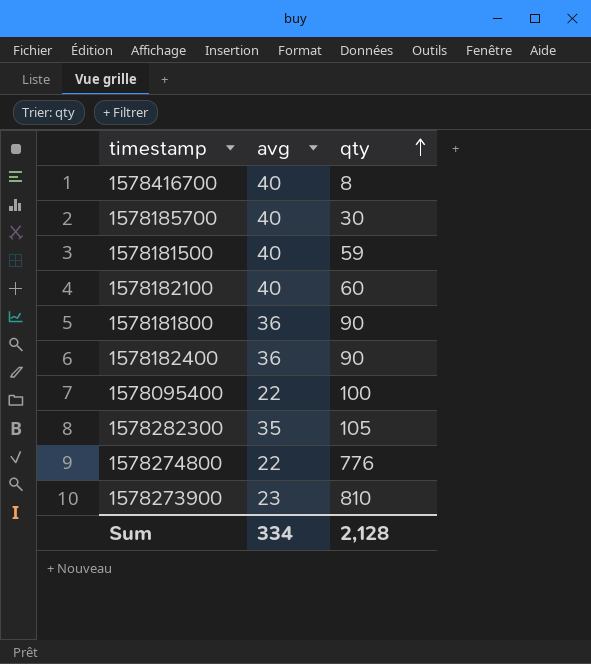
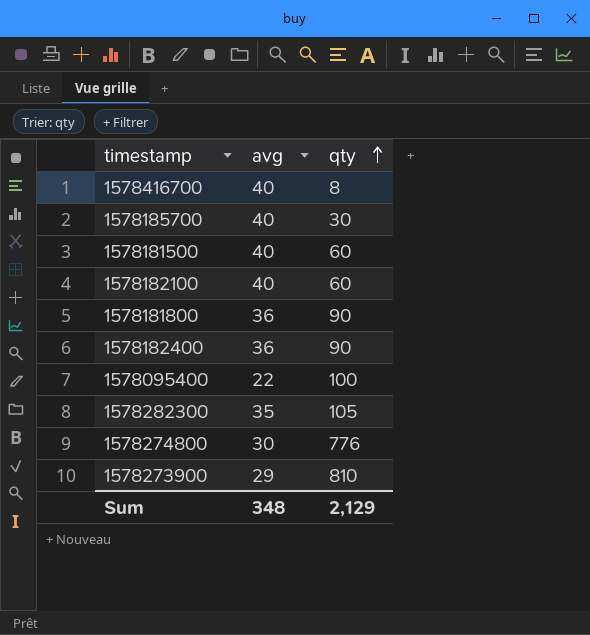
1578181500 | qty: 59 -> 60
1578274800 | avg: 22 -> 30
1578273900 | avg: 23 -> 29
Sum | avg: 334 -> 348
Sum | qty: 2,128 -> 2,129

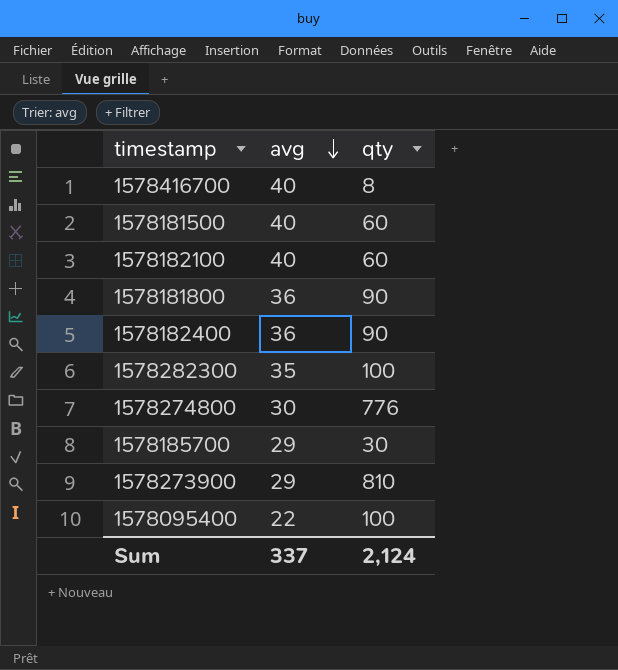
row order: qty ascending -> avg descending
1578282300 | qty: 105 -> 100
1578185700 | avg: 40 -> 29
Sum | avg: 348 -> 337
Sum | qty: 2,129 -> 2,124

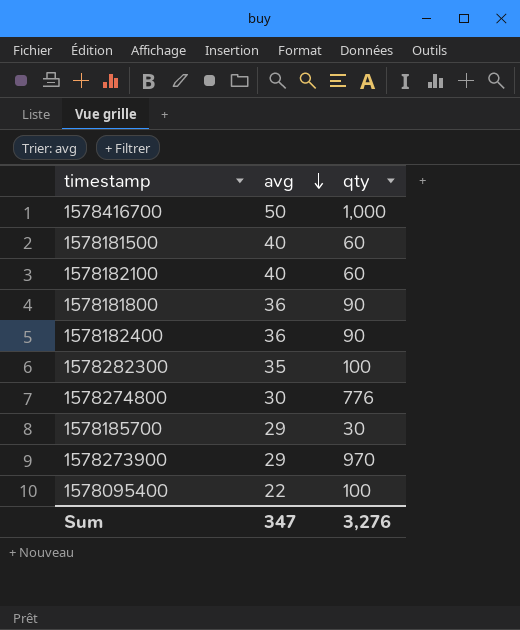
1578416700 | avg: 40 -> 50
1578416700 | qty: 8 -> 1,000
1578273900 | qty: 810 -> 970
Sum | avg: 337 -> 347
Sum | qty: 2,124 -> 3,276

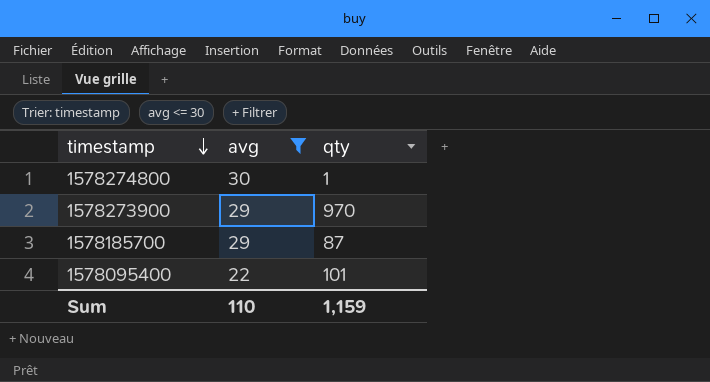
filter: none -> avg <= 30
row order: avg descending -> timestamp descending
1578274800 | qty: 776 -> 1
1578185700 | qty: 30 -> 87
1578095400 | qty: 100 -> 101
Sum | avg: 347 -> 110
Sum | qty: 3,276 -> 1,159

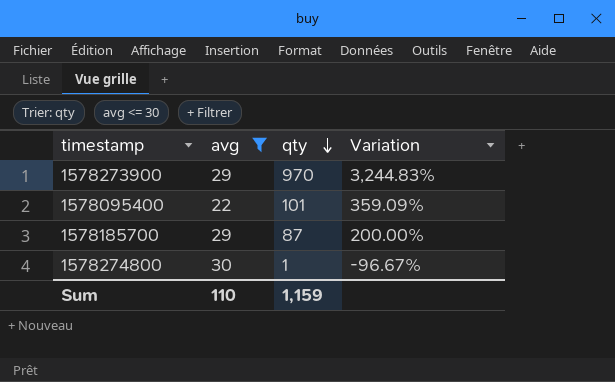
row order: timestamp descending -> qty descending
column Variation | formula: none -> ([qty] - [avg]) / [avg]

